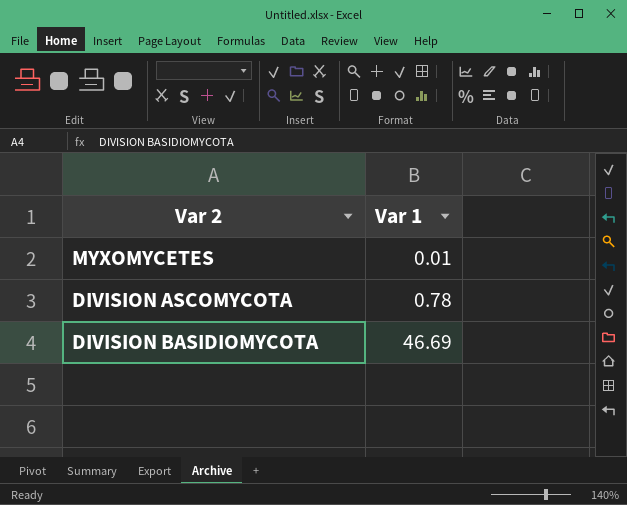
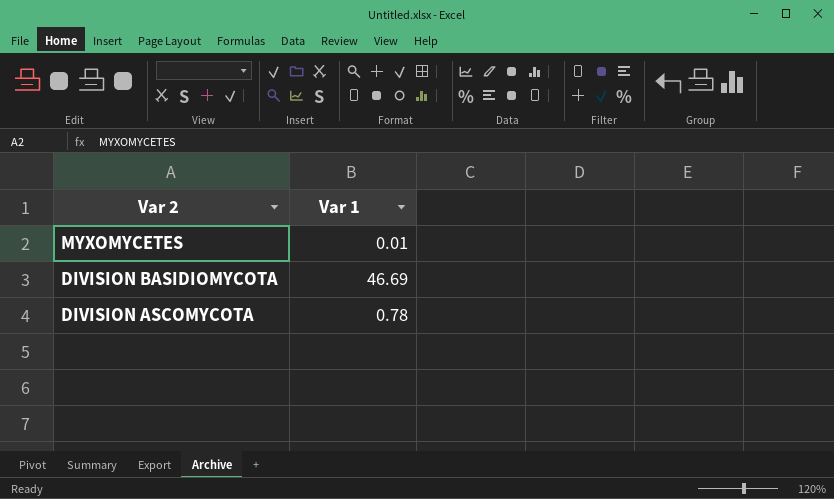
row order: Var 1 ascending -> Var 2 descending

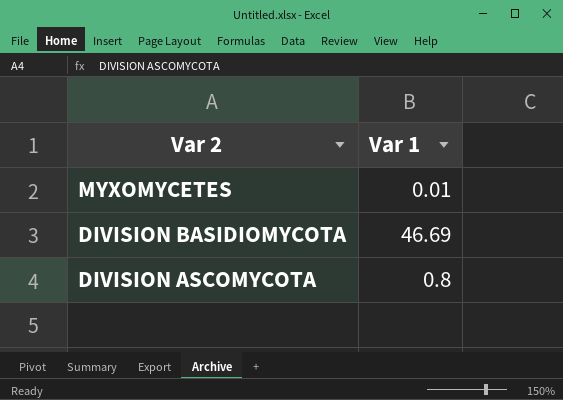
DIVISION ASCOMYCOTA | Var 1: 0.78 -> 0.8

